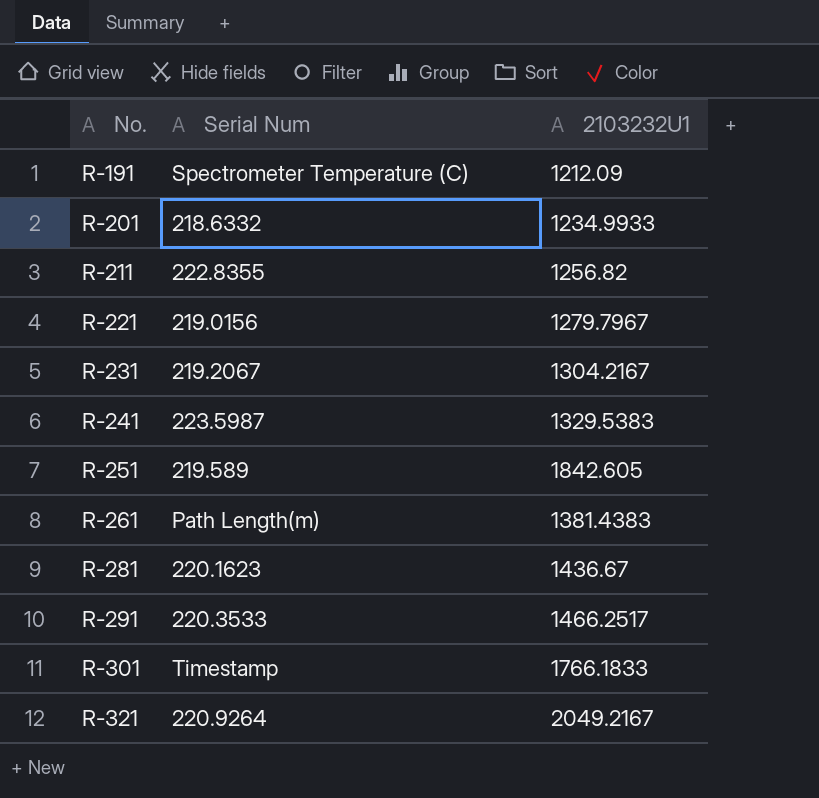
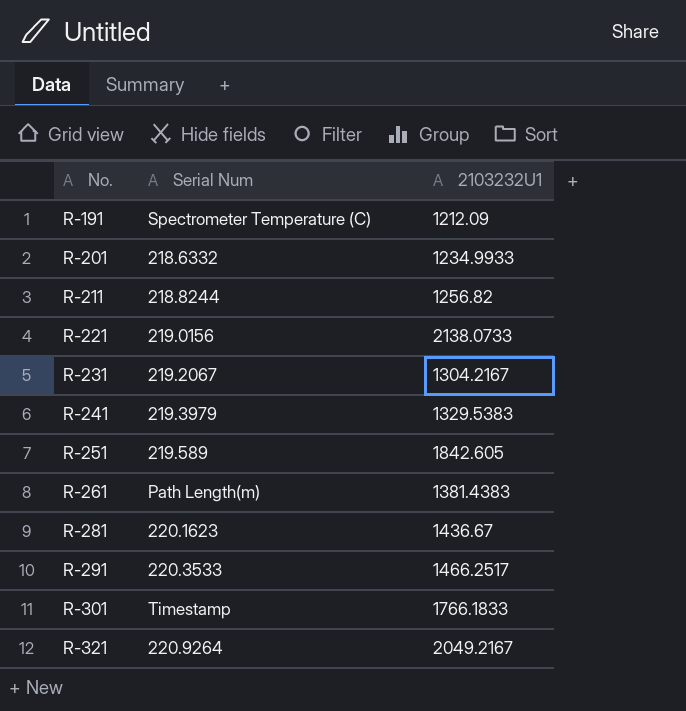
R-211 | Serial Num: 222.8355 -> 218.8244
R-221 | 2103232U1: 1279.7967 -> 2138.0733
R-241 | Serial Num: 223.5987 -> 219.3979

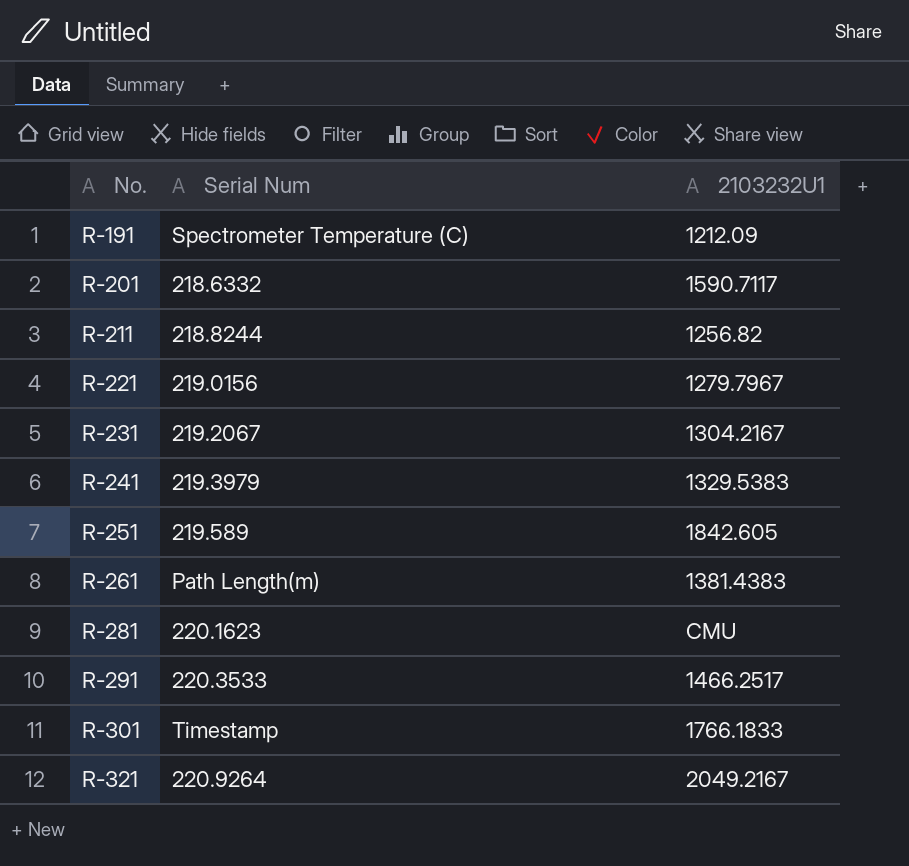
R-201 | 2103232U1: 1234.9933 -> 1590.7117
R-221 | 2103232U1: 2138.0733 -> 1279.7967
R-281 | 2103232U1: 1436.67 -> CMU

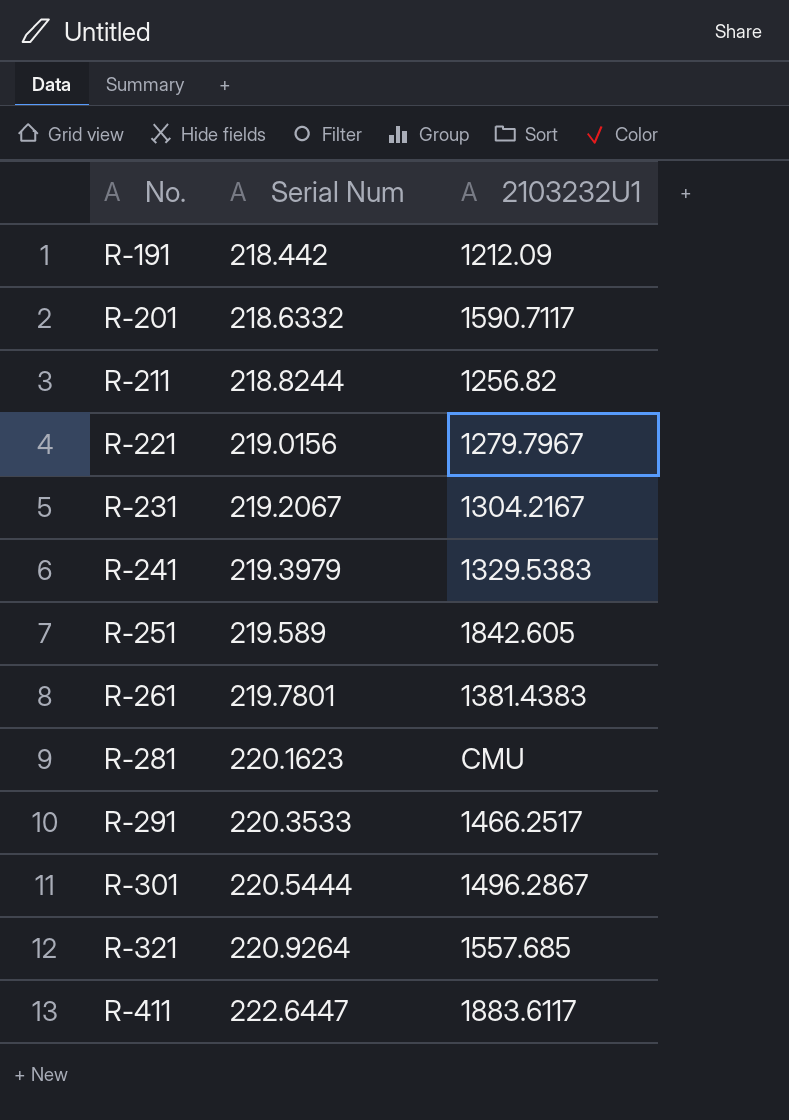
R-191 | Serial Num: Spectrometer Temperature (C) -> 218.442
R-261 | Serial Num: Path Length(m) -> 219.7801
R-301 | Serial Num: Timestamp -> 220.5444
R-301 | 2103232U1: 1766.1833 -> 1496.2867
R-321 | 2103232U1: 2049.2167 -> 1557.685
row R-411: none -> 222.6447 | 1883.6117

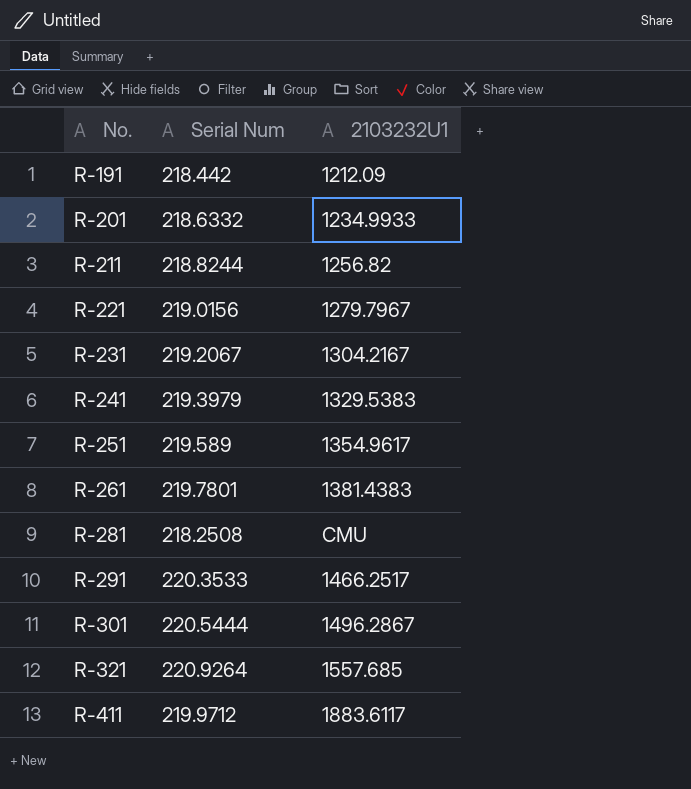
R-201 | 2103232U1: 1590.7117 -> 1234.9933
R-251 | 2103232U1: 1842.605 -> 1354.9617
R-281 | Serial Num: 220.1623 -> 218.2508
R-411 | Serial Num: 222.6447 -> 219.9712

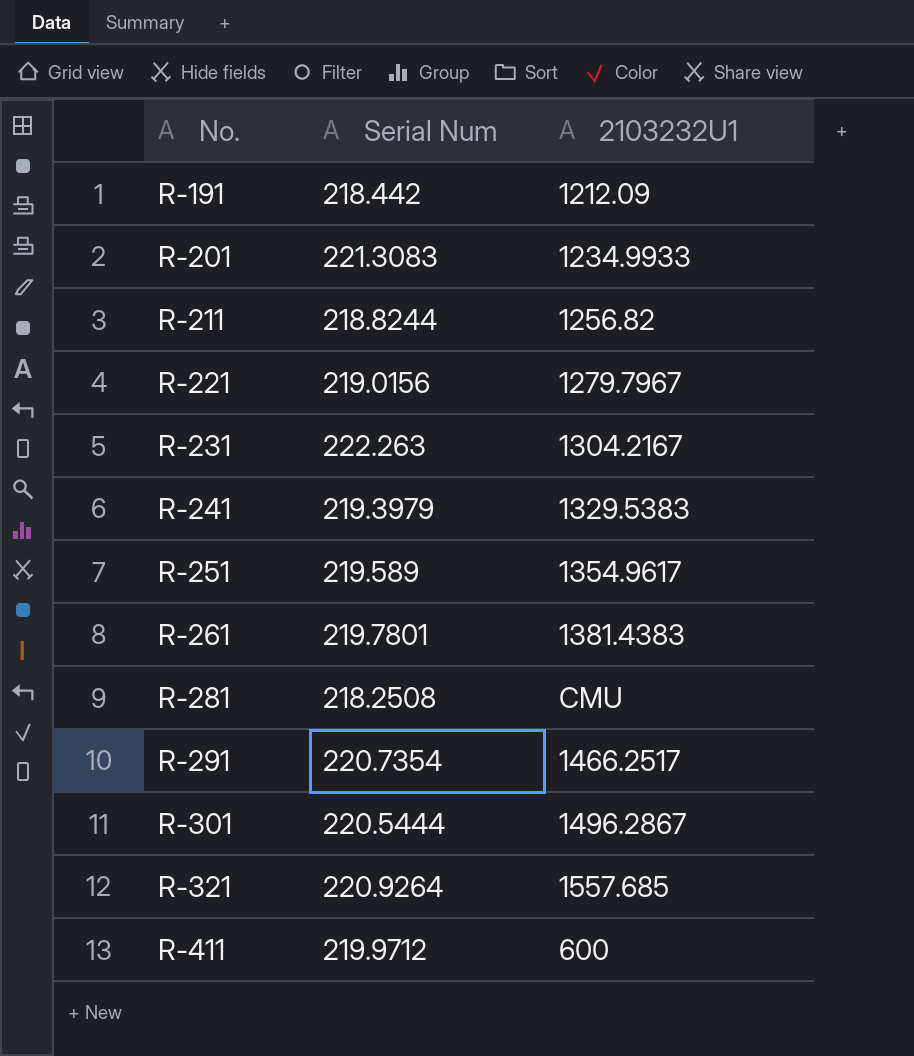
R-201 | Serial Num: 218.6332 -> 221.3083
R-231 | Serial Num: 219.2067 -> 222.263
R-291 | Serial Num: 220.3533 -> 220.7354
R-411 | 2103232U1: 1883.6117 -> 600

